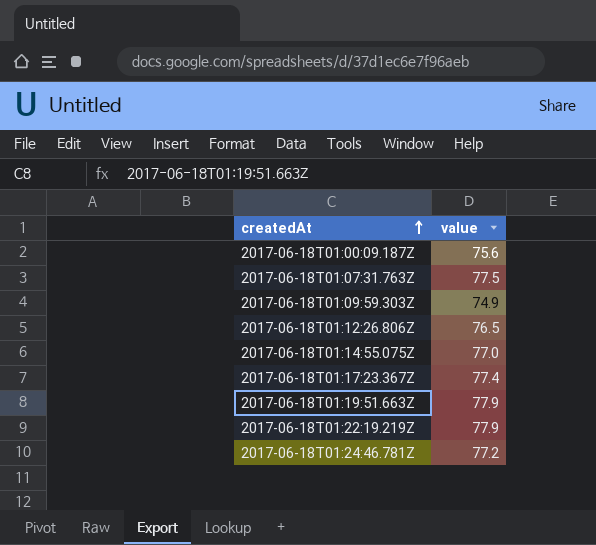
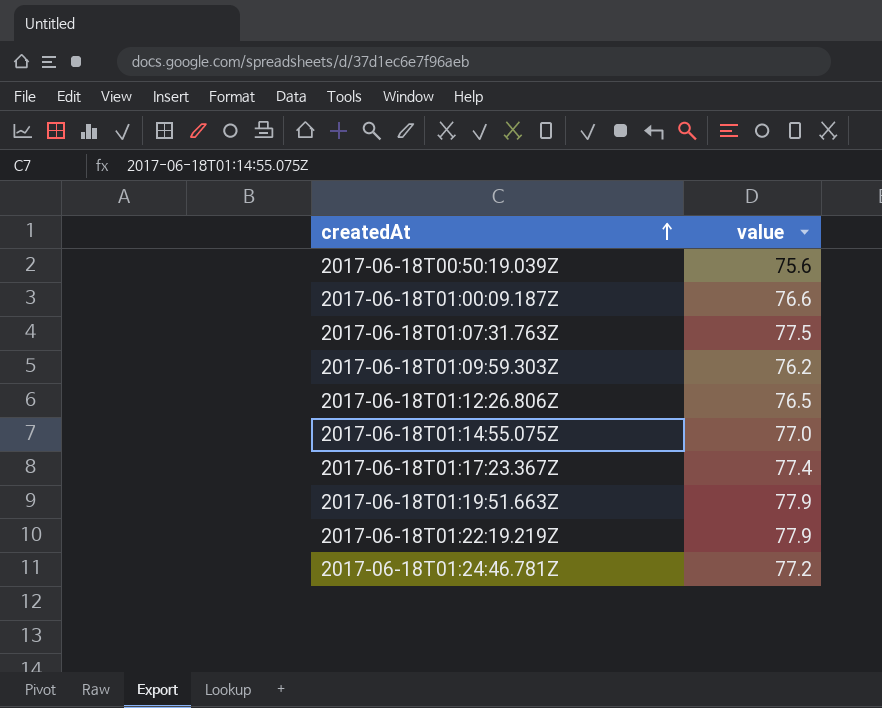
row 2017-06-18T00:50:19.039Z: none -> 75.6
2017-06-18T01:00:09.187Z | value: 75.6 -> 76.6
2017-06-18T01:09:59.303Z | value: 74.9 -> 76.2

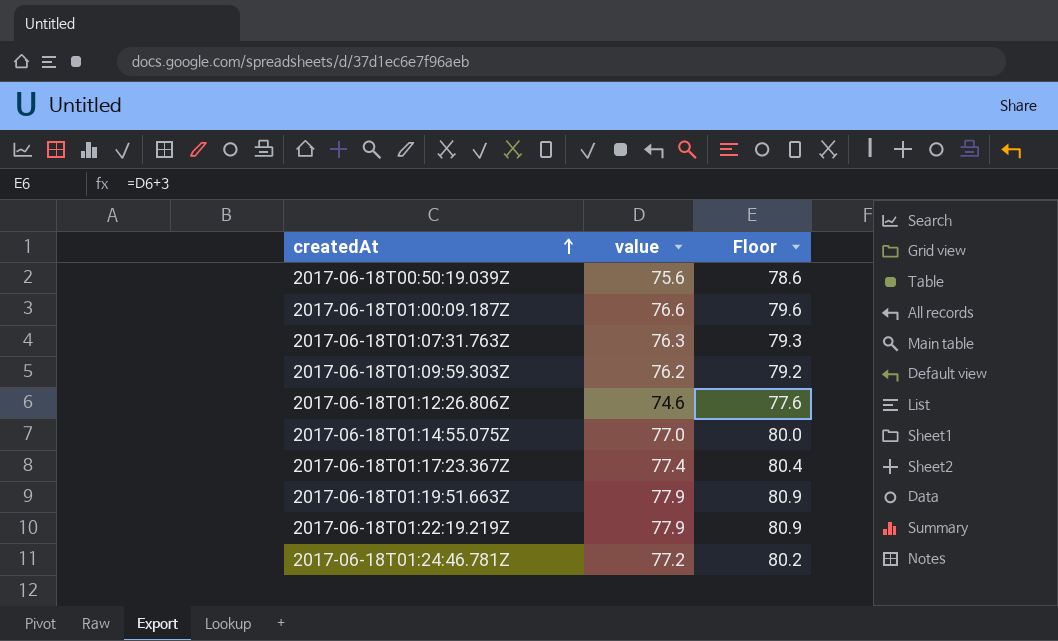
column Floor | formula: none -> [value] + 3
2017-06-18T01:07:31.763Z | value: 77.5 -> 76.3
2017-06-18T01:12:26.806Z | value: 76.5 -> 74.6

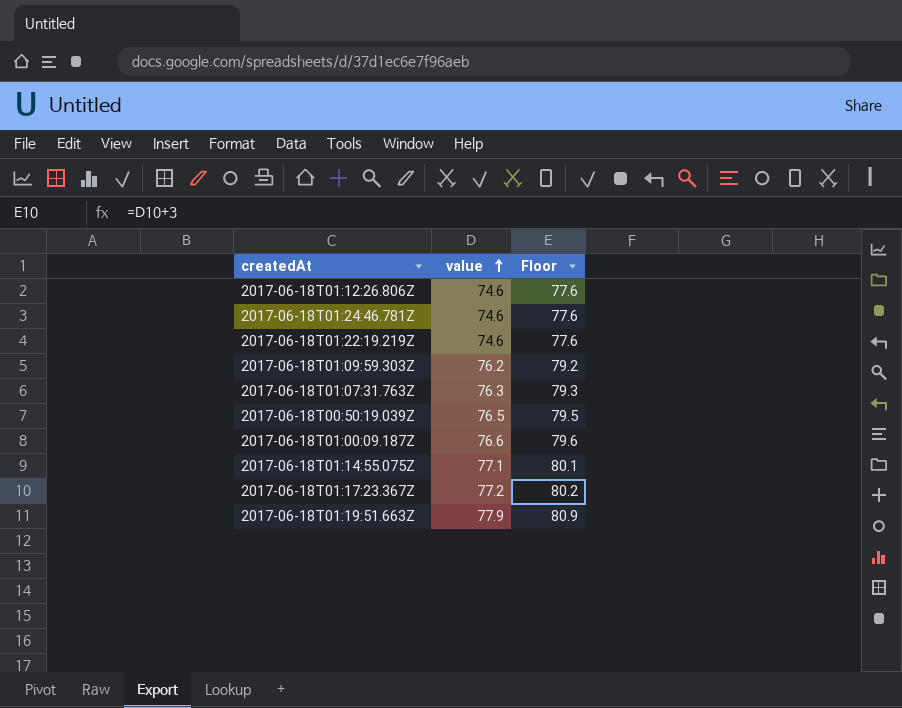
row order: createdAt ascending -> value ascending
2017-06-18T01:24:46.781Z | value: 77.2 -> 74.6
2017-06-18T01:24:46.781Z | Floor: 80.2 -> 77.6
2017-06-18T01:22:19.219Z | value: 77.9 -> 74.6
2017-06-18T01:22:19.219Z | Floor: 80.9 -> 77.6
2017-06-18T00:50:19.039Z | value: 75.6 -> 76.5
2017-06-18T00:50:19.039Z | Floor: 78.6 -> 79.5
2017-06-18T01:14:55.075Z | value: 77.0 -> 77.1
2017-06-18T01:14:55.075Z | Floor: 80.0 -> 80.1
2017-06-18T01:17:23.367Z | value: 77.4 -> 77.2
2017-06-18T01:17:23.367Z | Floor: 80.4 -> 80.2

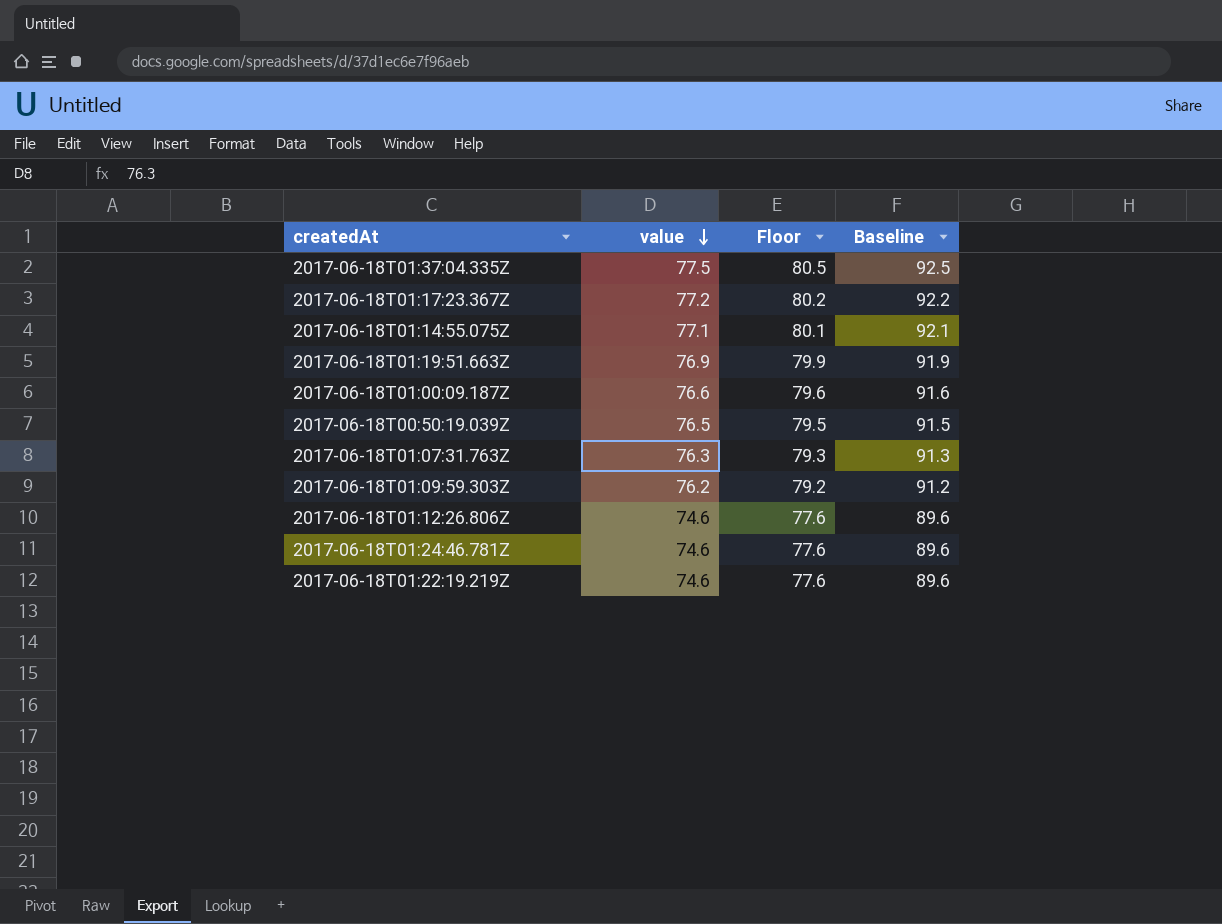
row order: value ascending -> value descending
column Baseline | formula: none -> [value] + 15
row 2017-06-18T01:37:04.335Z: none -> 77.5 | 80.5 | 92.5
2017-06-18T01:19:51.663Z | value: 77.9 -> 76.9
2017-06-18T01:19:51.663Z | Floor: 80.9 -> 79.9

